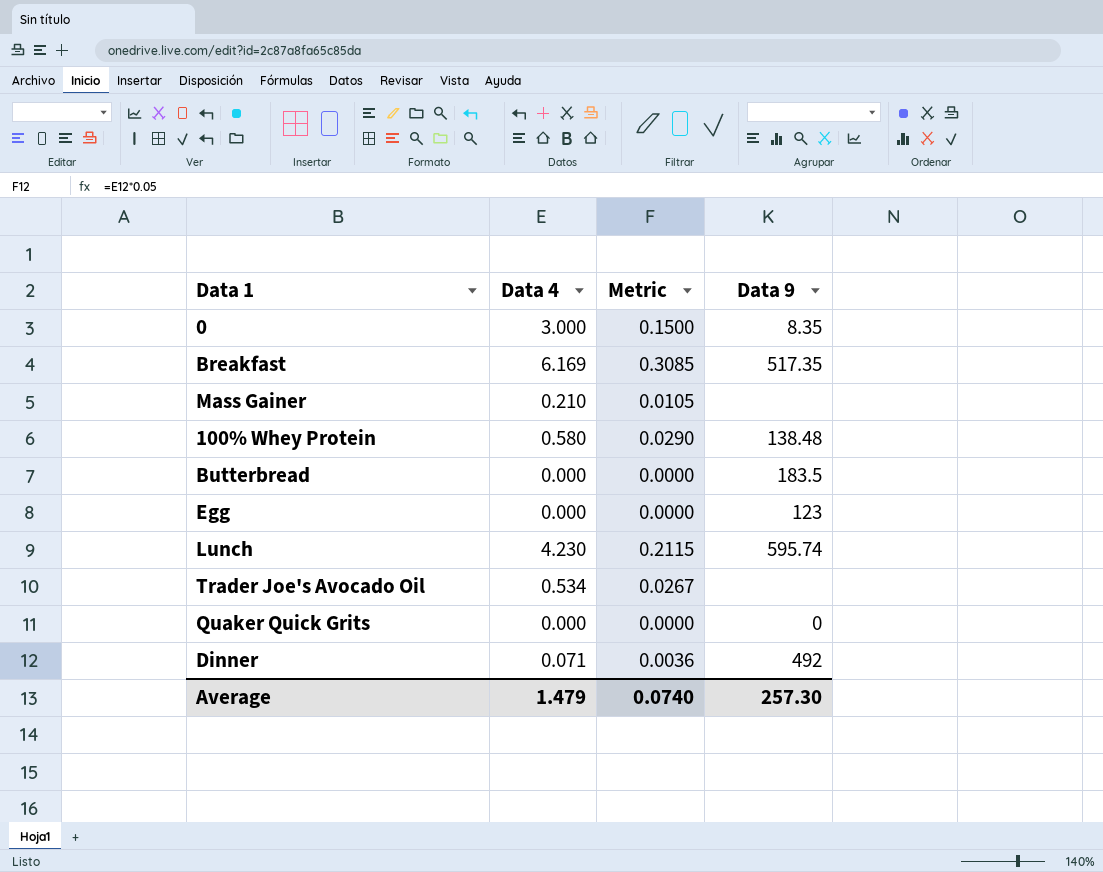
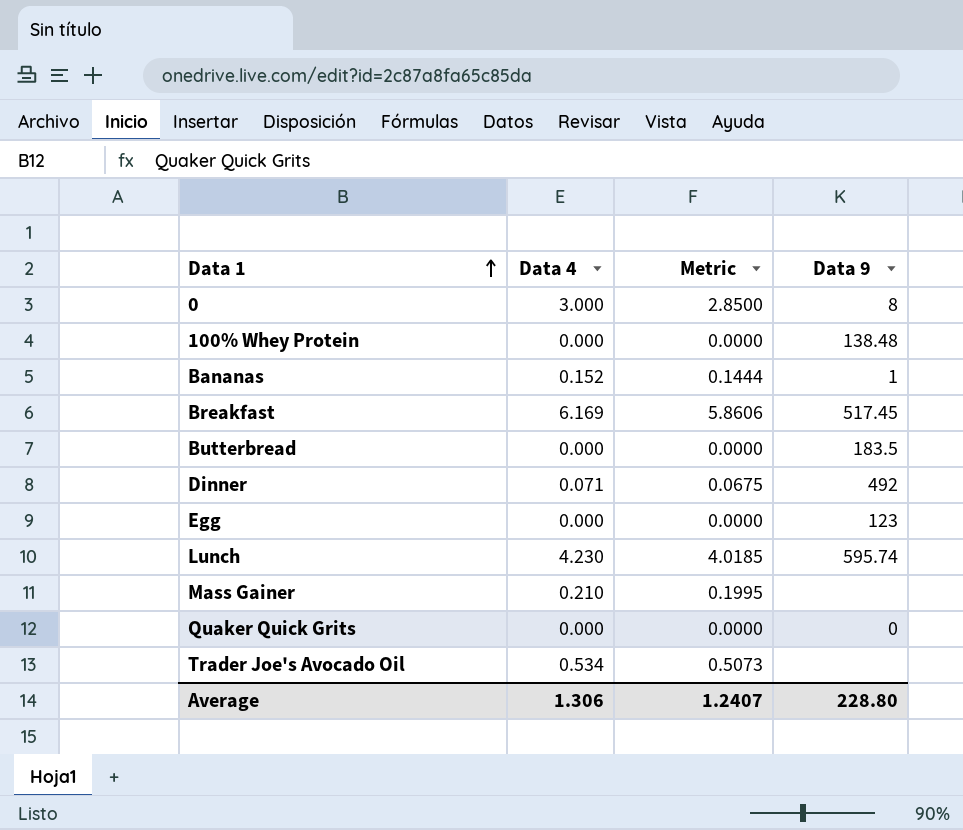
row order: none -> Data 1 ascending
column Metric | formula: [Data 4] * 0.05 -> [Data 4] * 0.95
0 | Data 9: 8.35 -> 8
100% Whey Protein | Data 4: 0.580 -> 0.000
row Bananas: none -> 0.152 | 0.1444 | 1
Breakfast | Data 9: 517.35 -> 517.45
Average | Data 4: 1.479 -> 1.306
Average | Metric: 0.0740 -> 1.2407
Average | Data 9: 257.30 -> 228.80

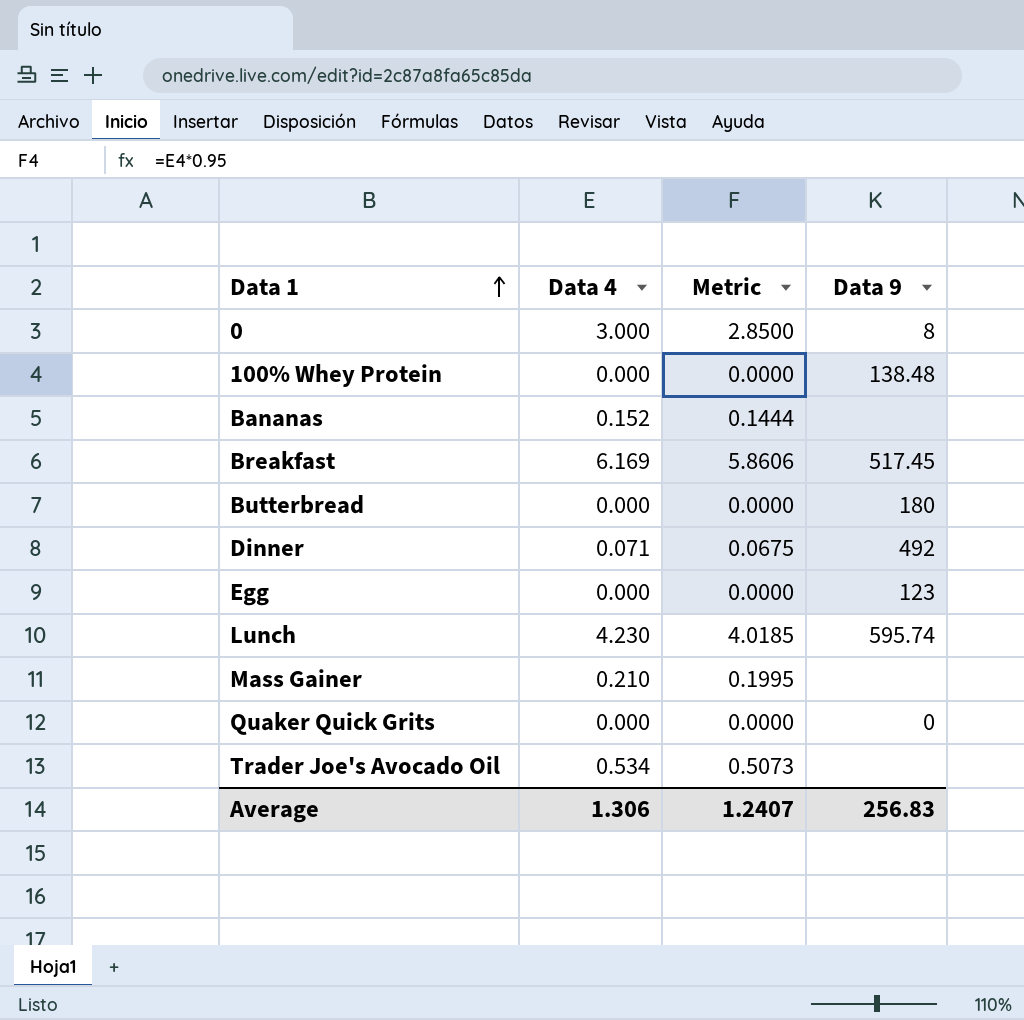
Bananas | Data 9: 1 -> none
Butterbread | Data 9: 183.5 -> 180
Average | Data 9: 228.80 -> 256.83

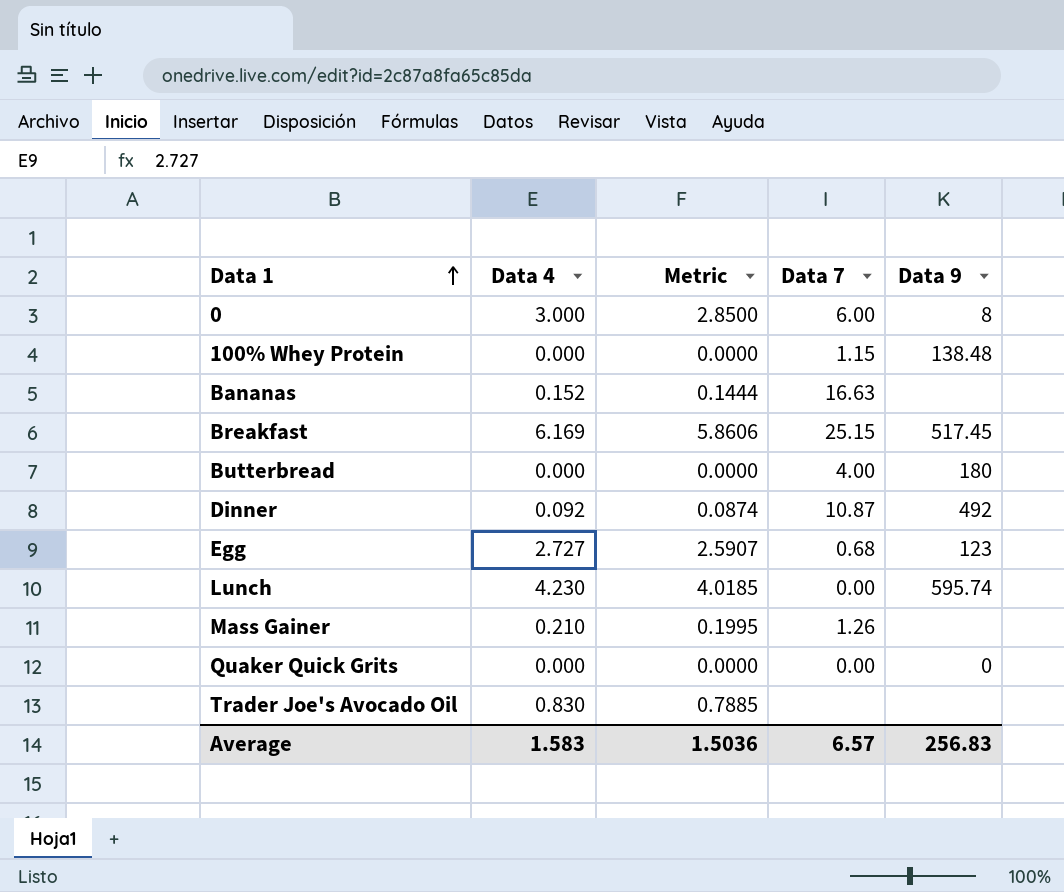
column Data 7 | position: none -> 4
Dinner | Data 4: 0.071 -> 0.092
Dinner | Metric: 0.0675 -> 0.0874
Egg | Data 4: 0.000 -> 2.727
Egg | Metric: 0.0000 -> 2.5907
Trader Joe's Avocado Oil | Data 4: 0.534 -> 0.830
Trader Joe's Avocado Oil | Metric: 0.5073 -> 0.7885
Average | Data 4: 1.306 -> 1.583
Average | Metric: 1.2407 -> 1.5036

